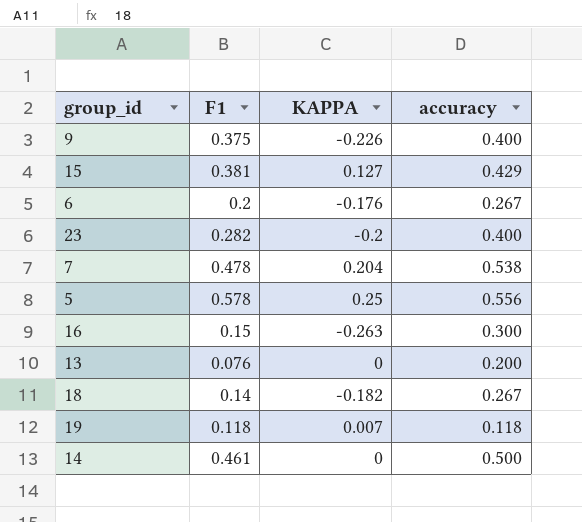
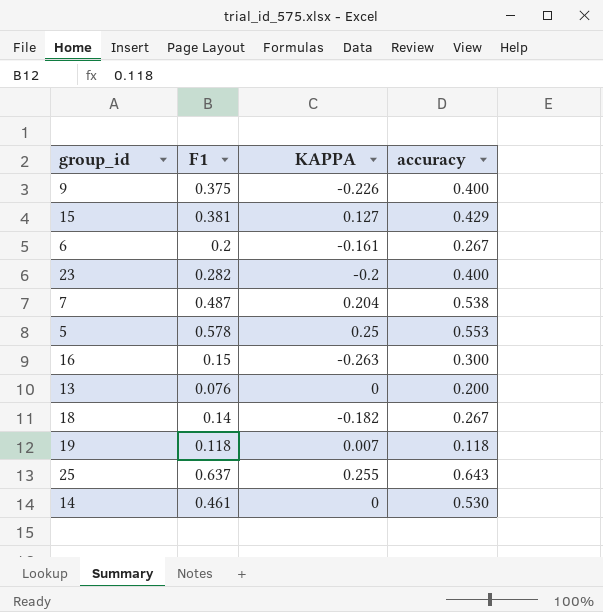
6 | KAPPA: -0.176 -> -0.161
7 | F1: 0.478 -> 0.487
5 | accuracy: 0.556 -> 0.553
row 25: none -> 0.637 | 0.255 | 0.643
14 | accuracy: 0.500 -> 0.530

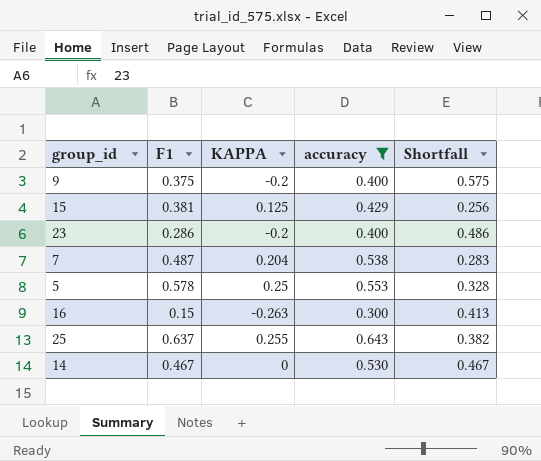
filter: none -> accuracy >= 0.300
column Shortfall | formula: none -> [F1] - [KAPPA]
9 | KAPPA: -0.226 -> -0.2
15 | KAPPA: 0.127 -> 0.125
23 | F1: 0.282 -> 0.286
14 | F1: 0.461 -> 0.467

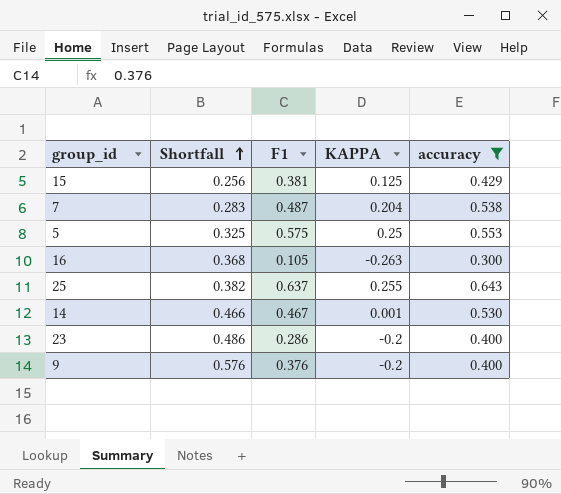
row order: none -> Shortfall ascending
column Shortfall | position: 5 -> 2
5 | Shortfall: 0.328 -> 0.325
5 | F1: 0.578 -> 0.575
16 | Shortfall: 0.413 -> 0.368
16 | F1: 0.15 -> 0.105
14 | Shortfall: 0.467 -> 0.466
14 | KAPPA: 0 -> 0.001
9 | Shortfall: 0.575 -> 0.576
9 | F1: 0.375 -> 0.376

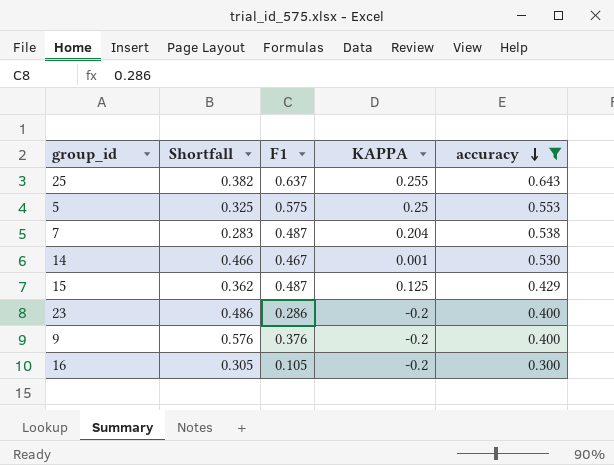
row order: Shortfall ascending -> accuracy descending
15 | Shortfall: 0.256 -> 0.362
15 | F1: 0.381 -> 0.487
16 | Shortfall: 0.368 -> 0.305
16 | KAPPA: -0.263 -> -0.2

